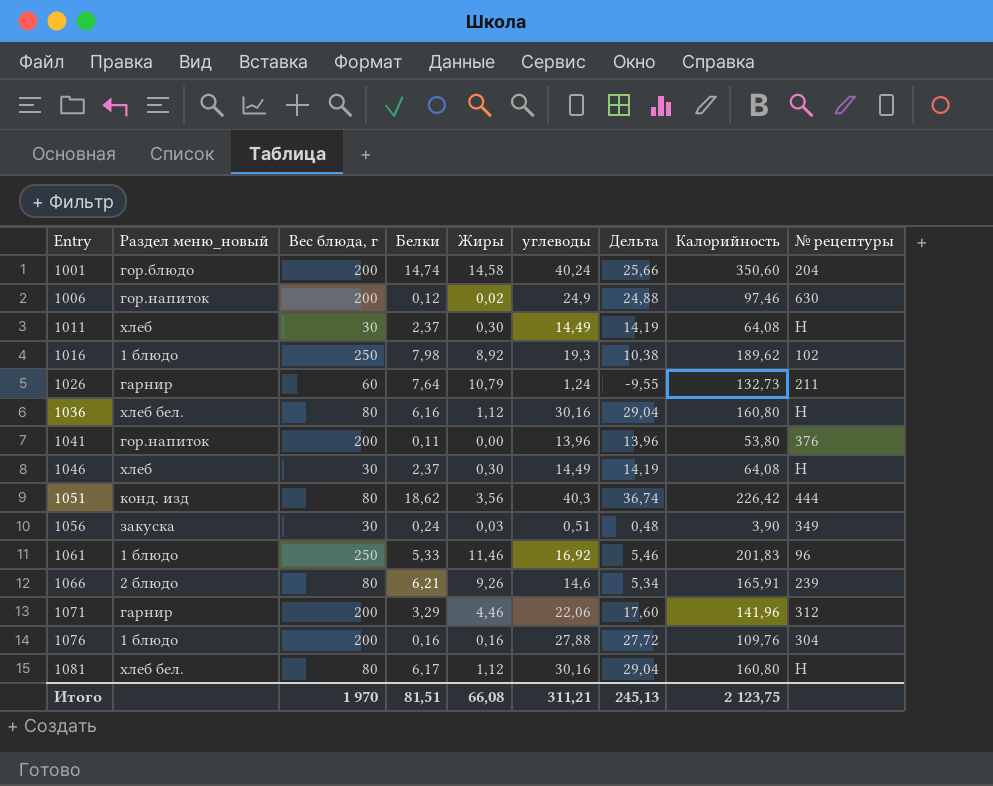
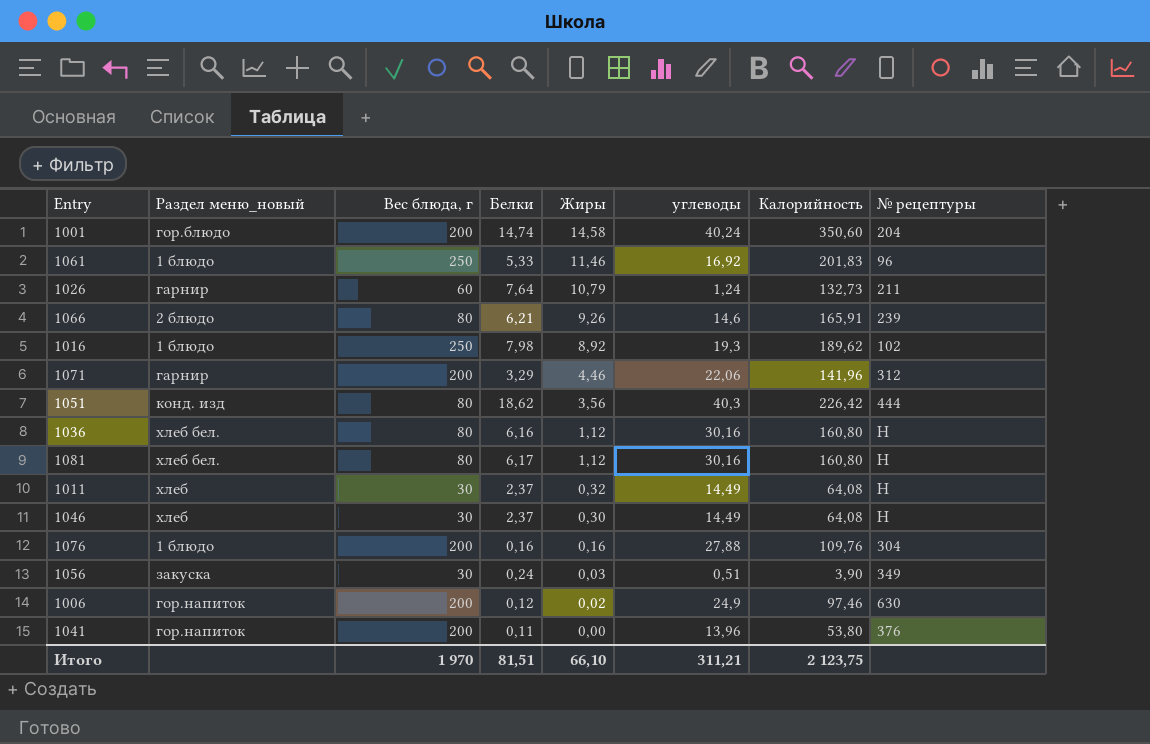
row order: Entry ascending -> Жиры descending
column Дельта | formula: [углеводы] - [Жиры] -> none
1011 | Жиры: 0,30 -> 0,32
Итого | Жиры: 66,08 -> 66,10

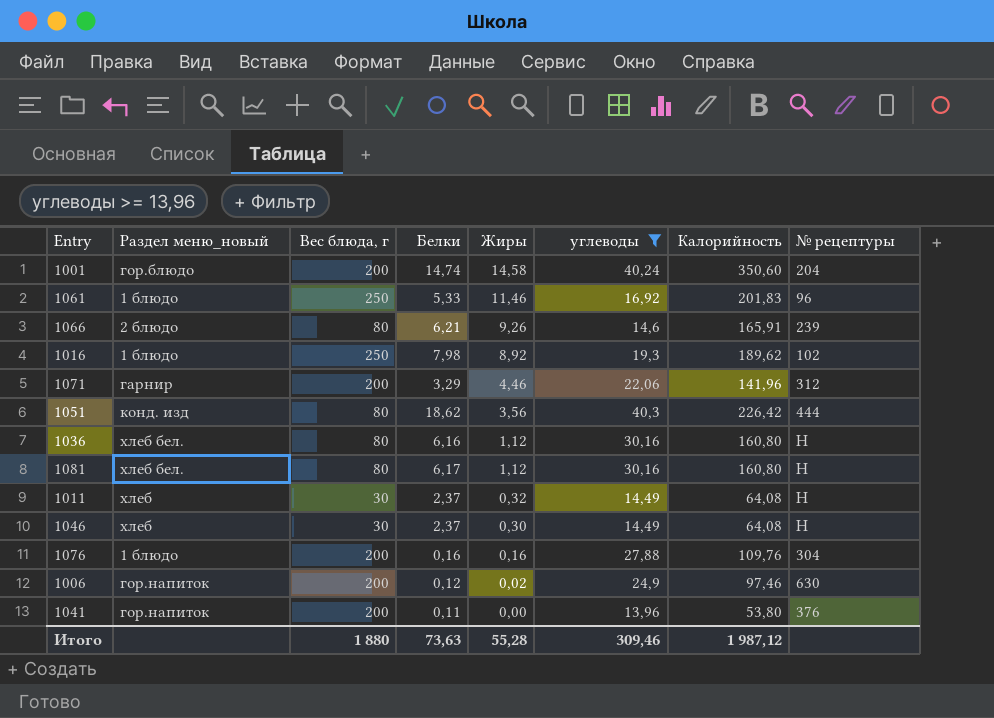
filter: none -> углеводы >= 13,96
Итого | Вес блюда, г: 1 970 -> 1 880
Итого | Белки: 81,51 -> 73,63
Итого | Жиры: 66,10 -> 55,28
Итого | углеводы: 311,21 -> 309,46
Итого | Калорийность: 2 123,75 -> 1 987,12

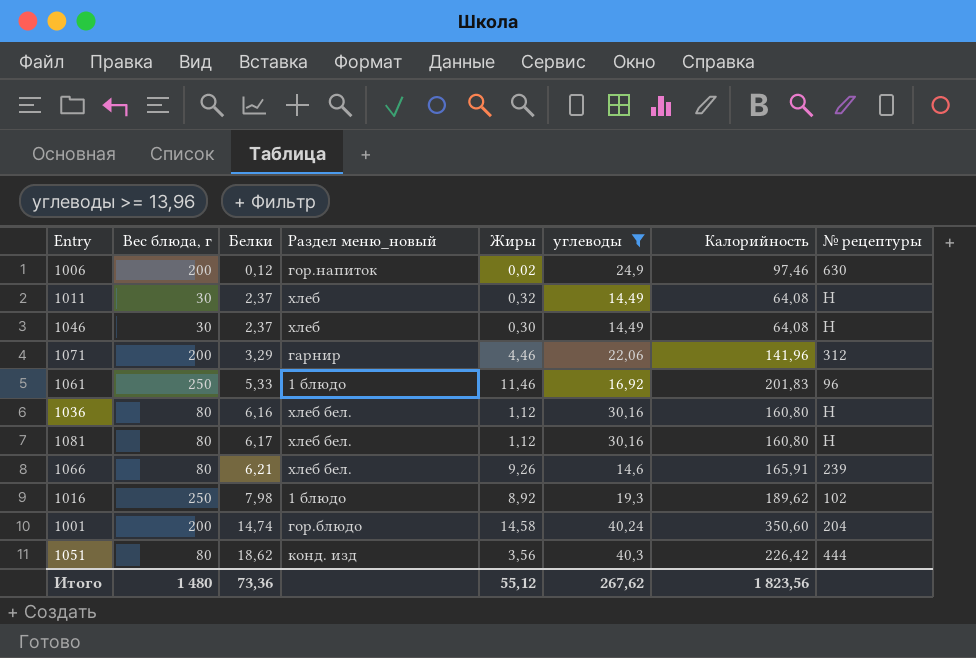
row order: Жиры descending -> Белки ascending
column Раздел меню_новый | position: 2 -> 4
row 1076: 1 блюдо | 200 | 0,16 | 0,16 | 27,88 | 109,76 | 304 -> none
row 1041: гор.напиток | 200 | 0,11 | 0,00 | 13,96 | 53,80 | 376 -> none
1066 | Раздел меню_новый: 2 блюдо -> хлеб бел.
Итого | Вес блюда, г: 1 880 -> 1 480
Итого | Белки: 73,63 -> 73,36
Итого | Жиры: 55,28 -> 55,12
Итого | углеводы: 309,46 -> 267,62
Итого | Калорийность: 1 987,12 -> 1 823,56

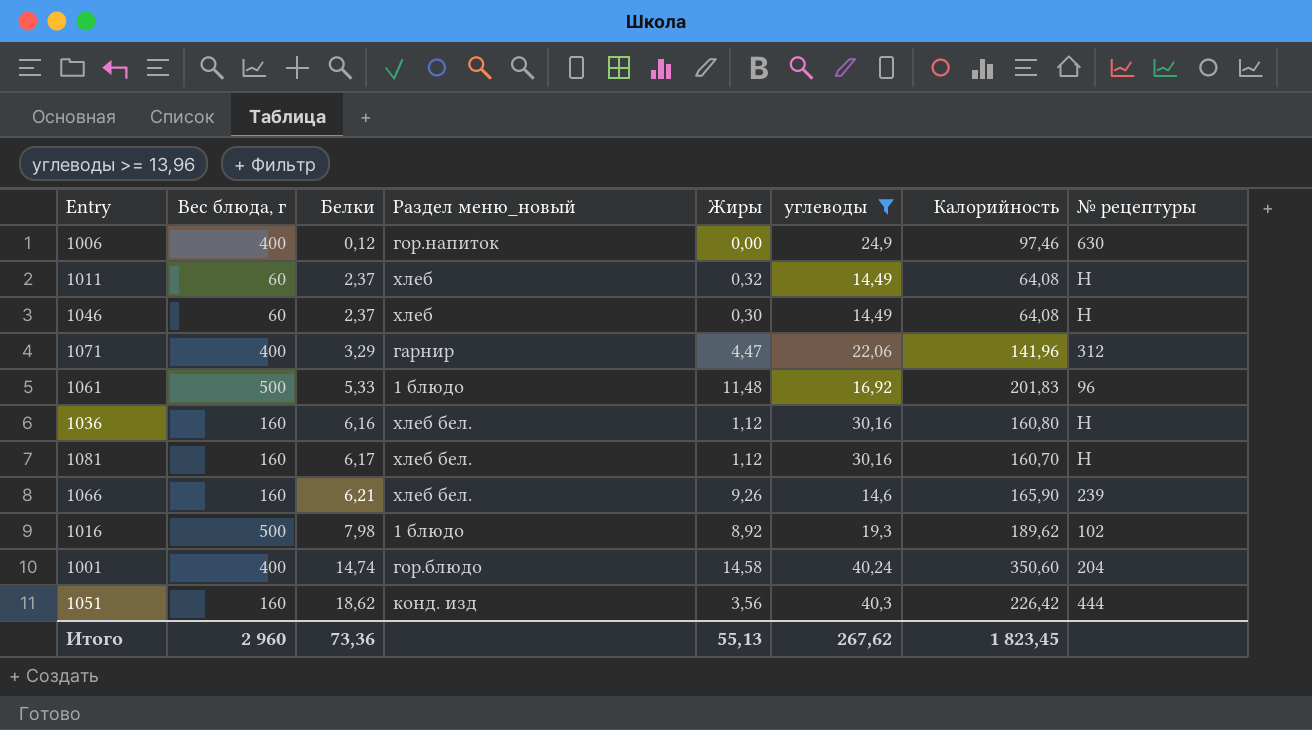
1006 | Вес блюда, г: 200 -> 400
1006 | Жиры: 0,02 -> 0,00
1011 | Вес блюда, г: 30 -> 60
1046 | Вес блюда, г: 30 -> 60
1071 | Вес блюда, г: 200 -> 400
1071 | Жиры: 4,46 -> 4,47
1061 | Вес блюда, г: 250 -> 500
1061 | Жиры: 11,46 -> 11,48
1036 | Вес блюда, г: 80 -> 160
1081 | Вес блюда, г: 80 -> 160
1081 | Калорийность: 160,80 -> 160,70
1066 | Вес блюда, г: 80 -> 160
1066 | Калорийность: 165,91 -> 165,90
1016 | Вес блюда, г: 250 -> 500
1001 | Вес блюда, г: 200 -> 400
1051 | Вес блюда, г: 80 -> 160
Итого | Вес блюда, г: 1 480 -> 2 960
Итого | Жиры: 55,12 -> 55,13
Итого | Калорийность: 1 823,56 -> 1 823,45

